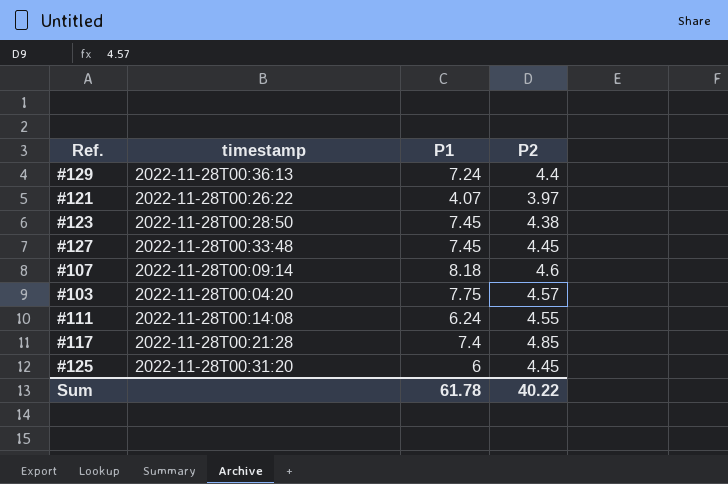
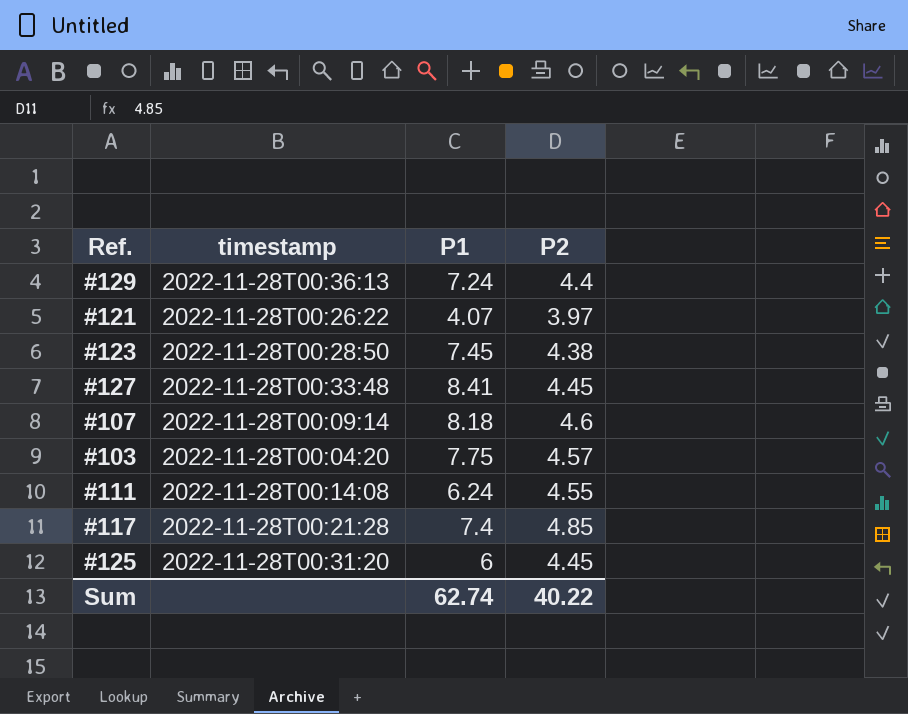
#127 | P1: 7.45 -> 8.41
Sum | P1: 61.78 -> 62.74

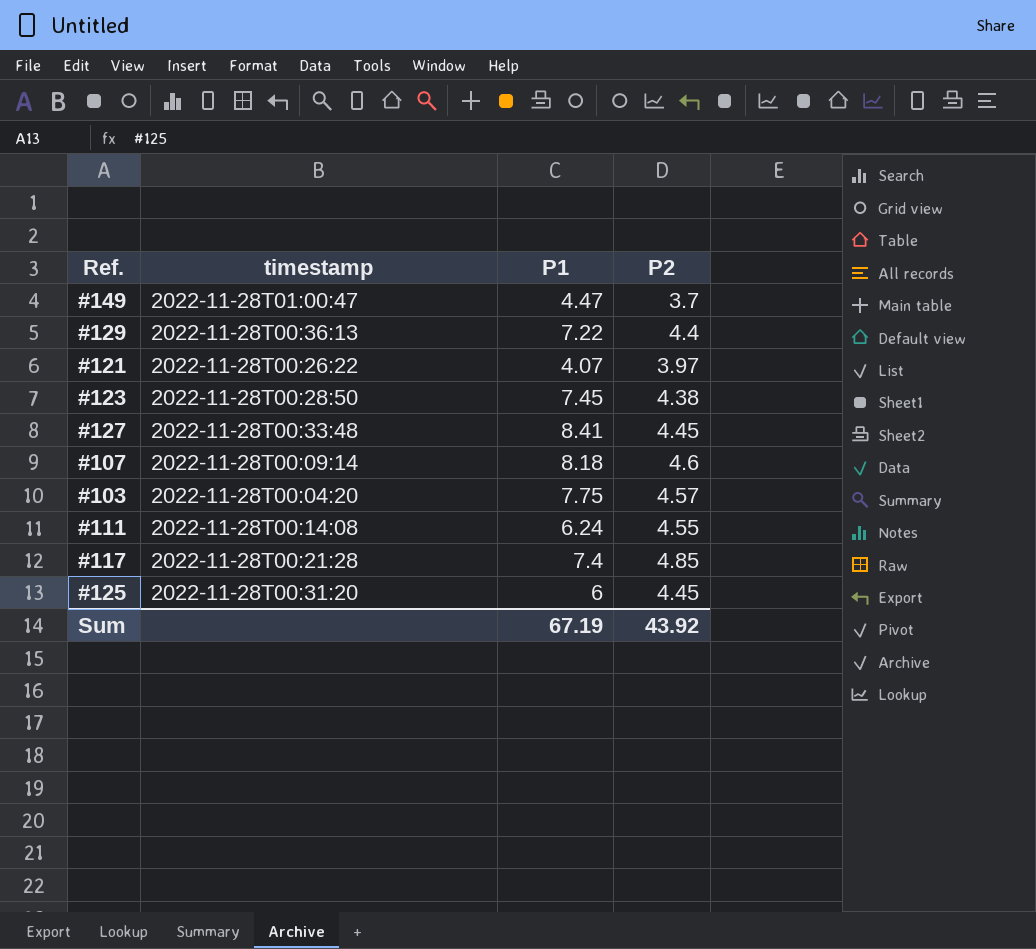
row #149: none -> 2022-11-28T01:00:47 | 4.47 | 3.7
#129 | P1: 7.24 -> 7.22
Sum | P1: 62.74 -> 67.19
Sum | P2: 40.22 -> 43.92

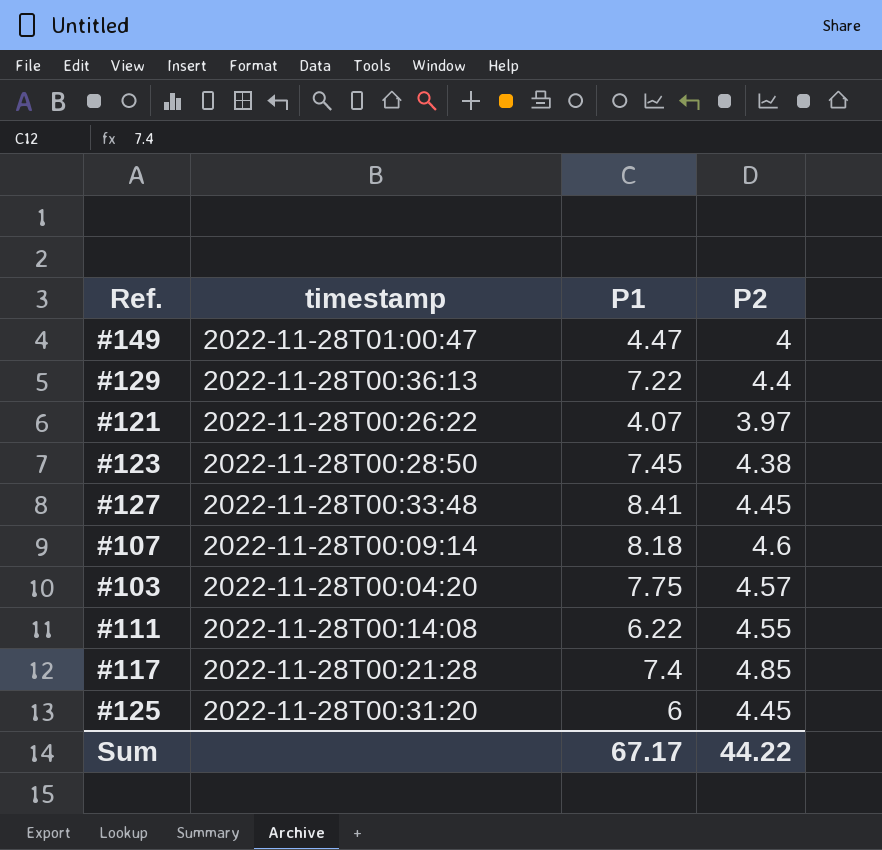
#149 | P2: 3.7 -> 4
#111 | P1: 6.24 -> 6.22
Sum | P1: 67.19 -> 67.17
Sum | P2: 43.92 -> 44.22

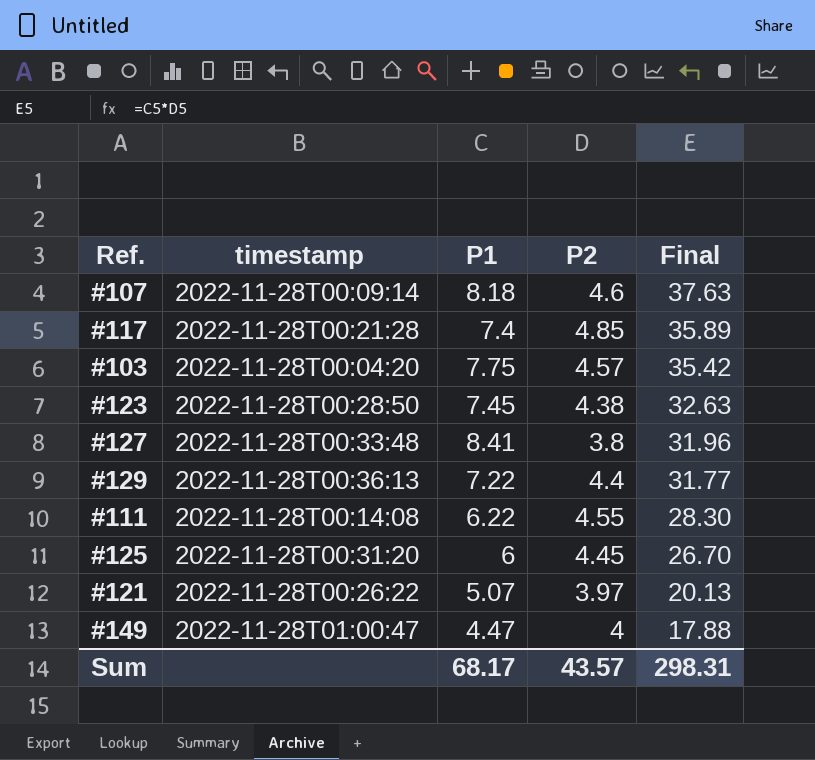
row order: none -> Final descending
column Final | formula: none -> [P1] * [P2]
#127 | P2: 4.45 -> 3.8
#121 | P1: 4.07 -> 5.07
Sum | P1: 67.17 -> 68.17
Sum | P2: 44.22 -> 43.57

